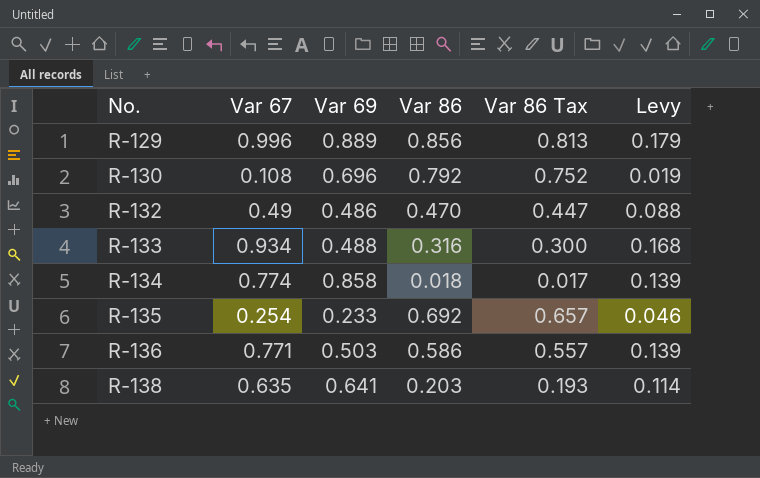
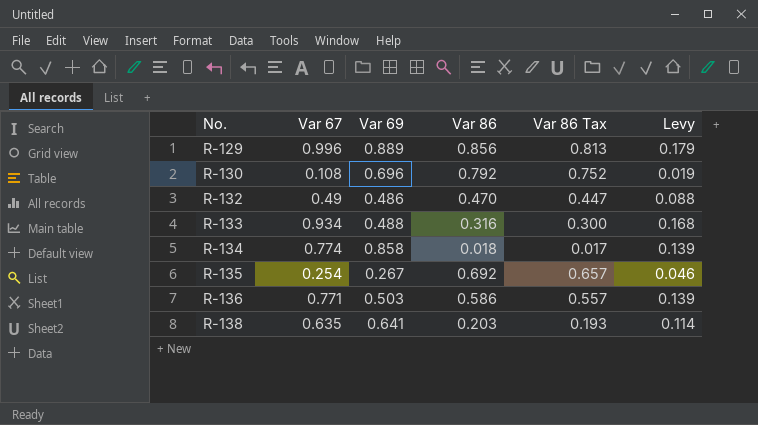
R-135 | Var 69: 0.233 -> 0.267

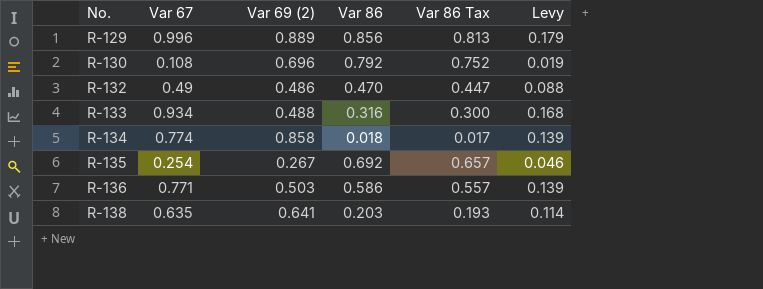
column name: Var 69 -> Var 69 (2)

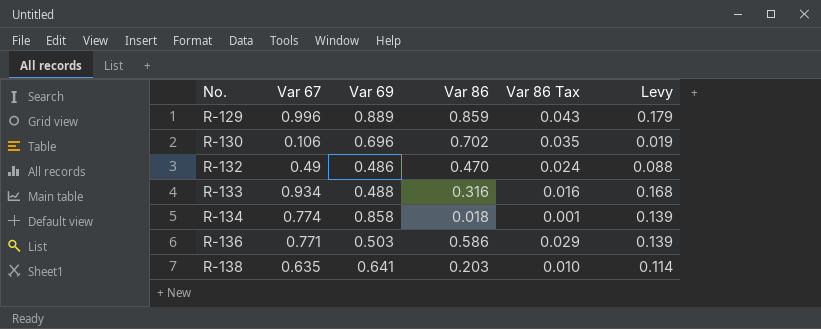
column name: Var 69 (2) -> Var 69
column Var 86 Tax | formula: [Var 86] * 0.95 -> [Var 86] * 0.05
row R-135: 0.254 | 0.267 | 0.692 | 0.657 | 0.046 -> none
R-129 | Var 86: 0.856 -> 0.859
R-130 | Var 67: 0.108 -> 0.106
R-130 | Var 86: 0.792 -> 0.702

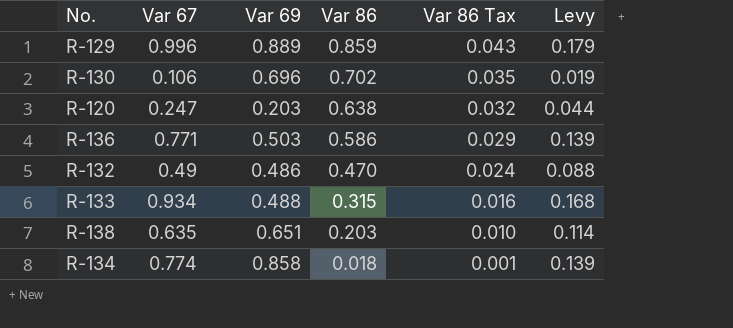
row order: No. ascending -> Var 86 descending
row R-120: none -> 0.247 | 0.203 | 0.638 | 0.032 | 0.044
R-133 | Var 86: 0.316 -> 0.315
R-138 | Var 69: 0.641 -> 0.651

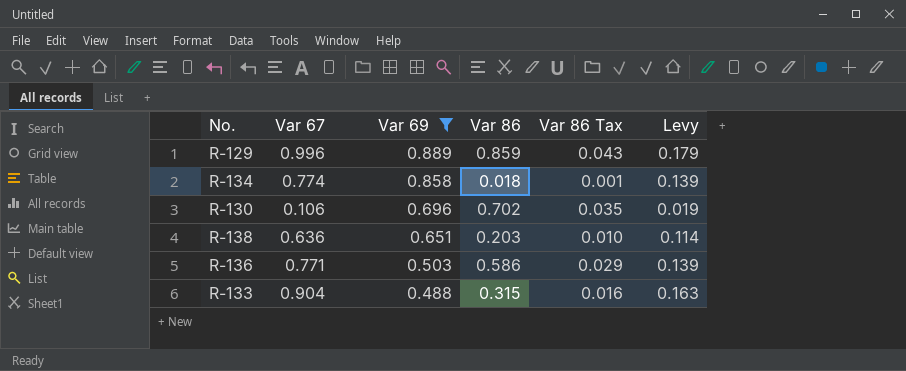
filter: none -> Var 69 >= 0.488
row order: Var 86 descending -> Var 69 descending
R-138 | Var 67: 0.635 -> 0.636
R-133 | Var 67: 0.934 -> 0.904
R-133 | Levy: 0.168 -> 0.163

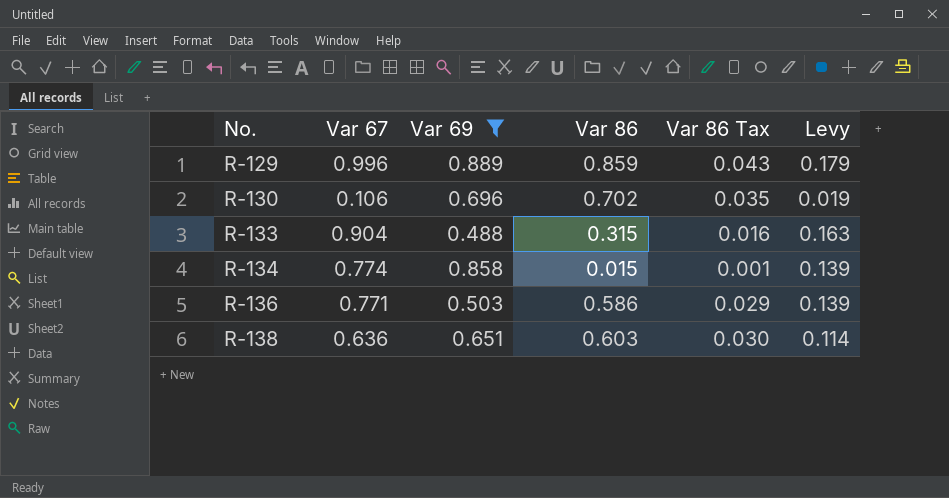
row order: Var 69 descending -> No. ascending
R-134 | Var 86: 0.018 -> 0.015
R-138 | Var 86: 0.203 -> 0.603
R-138 | Var 86 Tax: 0.010 -> 0.030

